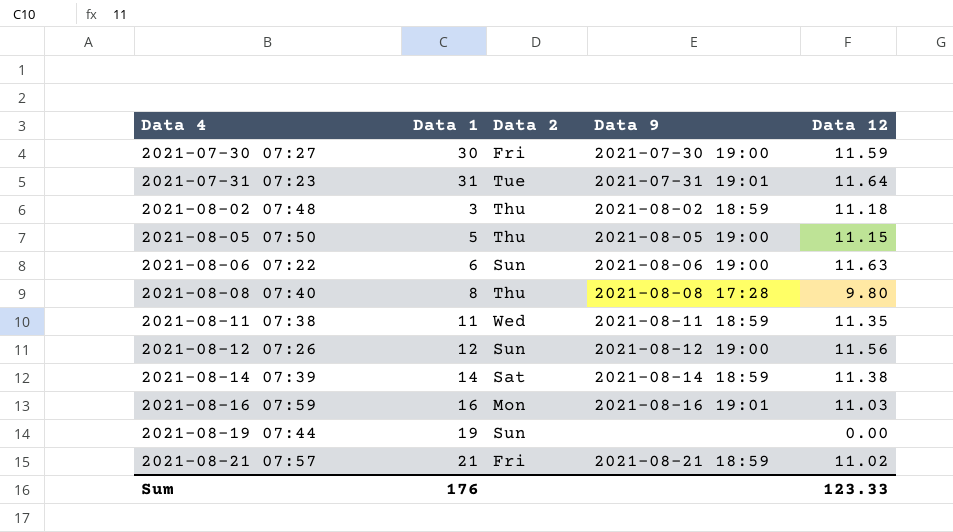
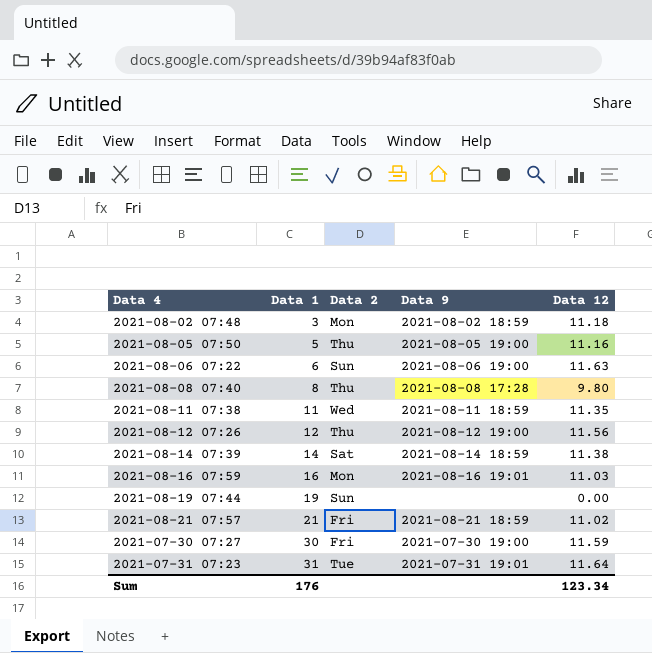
row order: Data 4 ascending -> Data 1 ascending
2021-08-02 07:48 | Data 2: Thu -> Mon
2021-08-05 07:50 | Data 12: 11.15 -> 11.16
2021-08-12 07:26 | Data 2: Sun -> Thu
Sum | Data 12: 123.33 -> 123.34

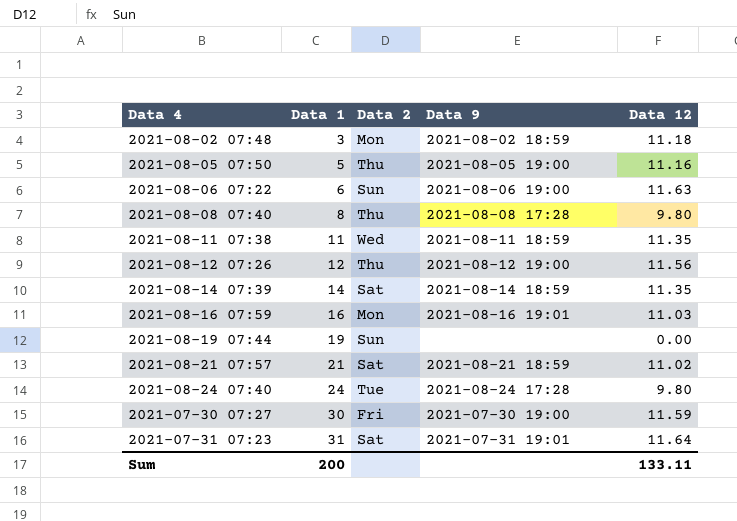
2021-08-14 07:39 | Data 12: 11.38 -> 11.35
2021-08-21 07:57 | Data 2: Fri -> Sat
row 2021-08-24 07:40: none -> 24 | Tue | 2021-08-24 17:28 | 9.80
2021-07-31 07:23 | Data 2: Tue -> Sat
Sum | Data 1: 176 -> 200
Sum | Data 12: 123.34 -> 133.11

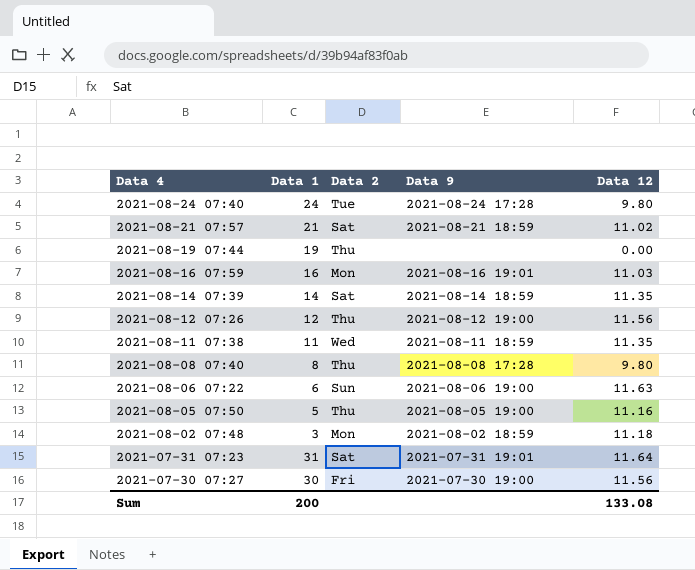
row order: Data 1 ascending -> Data 4 descending
2021-08-19 07:44 | Data 2: Sun -> Thu
2021-07-30 07:27 | Data 12: 11.59 -> 11.56
Sum | Data 12: 133.11 -> 133.08

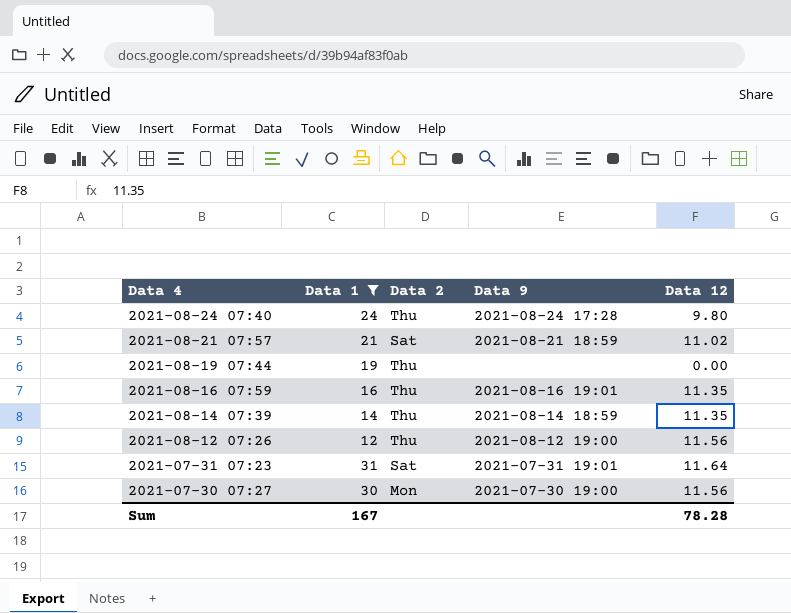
filter: none -> Data 1 >= 12
2021-08-24 07:40 | Data 2: Tue -> Thu
2021-08-16 07:59 | Data 2: Mon -> Thu
2021-08-16 07:59 | Data 12: 11.03 -> 11.35
2021-08-14 07:39 | Data 2: Sat -> Thu
2021-07-30 07:27 | Data 2: Fri -> Mon
Sum | Data 1: 200 -> 167
Sum | Data 12: 133.08 -> 78.28

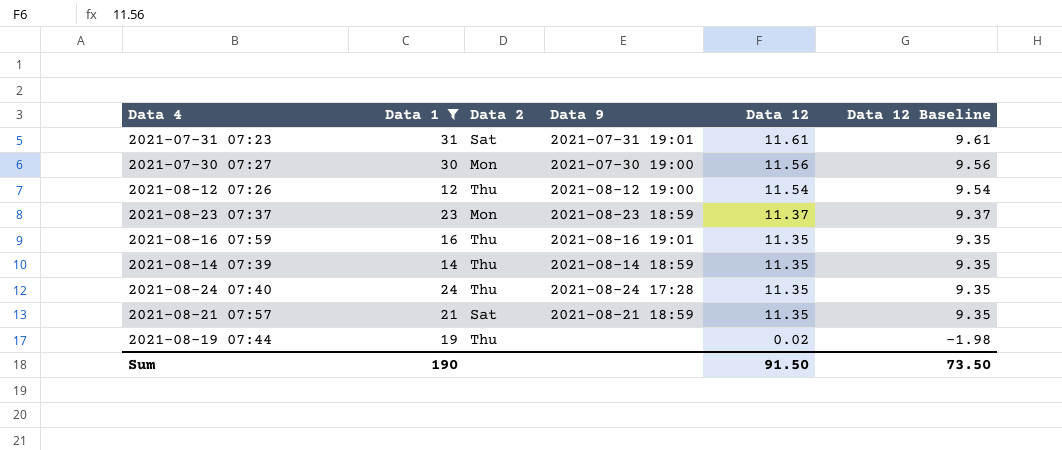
row order: Data 4 descending -> Data 12 descending
column Data 12 Baseline | formula: none -> [Data 12] - 2
2021-07-31 07:23 | Data 12: 11.64 -> 11.61
2021-08-12 07:26 | Data 12: 11.56 -> 11.54
row 2021-08-23 07:37: none -> 23 | Mon | 2021-08-23 18:59 | 11.37 | 9.37
2021-08-24 07:40 | Data 12: 9.80 -> 11.35
2021-08-21 07:57 | Data 12: 11.02 -> 11.35
2021-08-19 07:44 | Data 12: 0.00 -> 0.02
Sum | Data 1: 167 -> 190
Sum | Data 12: 78.28 -> 91.50

